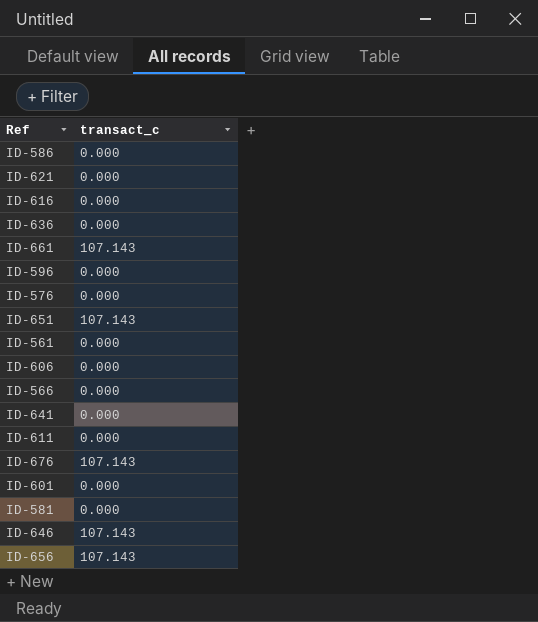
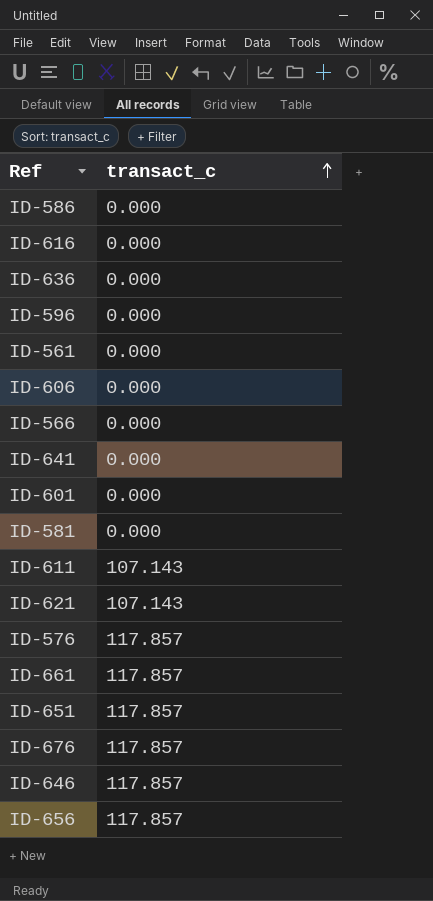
row order: none -> transact_c ascending
ID-611 | transact_c: 0.000 -> 107.143
ID-621 | transact_c: 0.000 -> 107.143
ID-576 | transact_c: 0.000 -> 117.857
ID-661 | transact_c: 107.143 -> 117.857
ID-651 | transact_c: 107.143 -> 117.857
ID-676 | transact_c: 107.143 -> 117.857
ID-646 | transact_c: 107.143 -> 117.857
ID-656 | transact_c: 107.143 -> 117.857

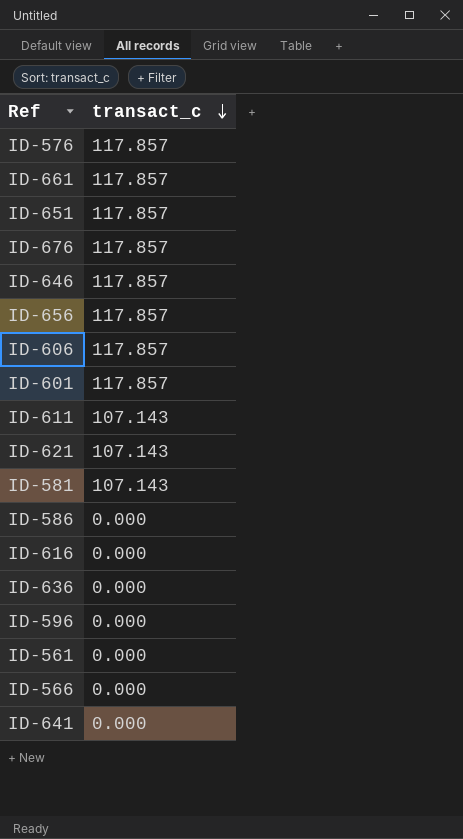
row order: transact_c ascending -> transact_c descending
ID-606 | transact_c: 0.000 -> 117.857
ID-601 | transact_c: 0.000 -> 117.857
ID-581 | transact_c: 0.000 -> 107.143

